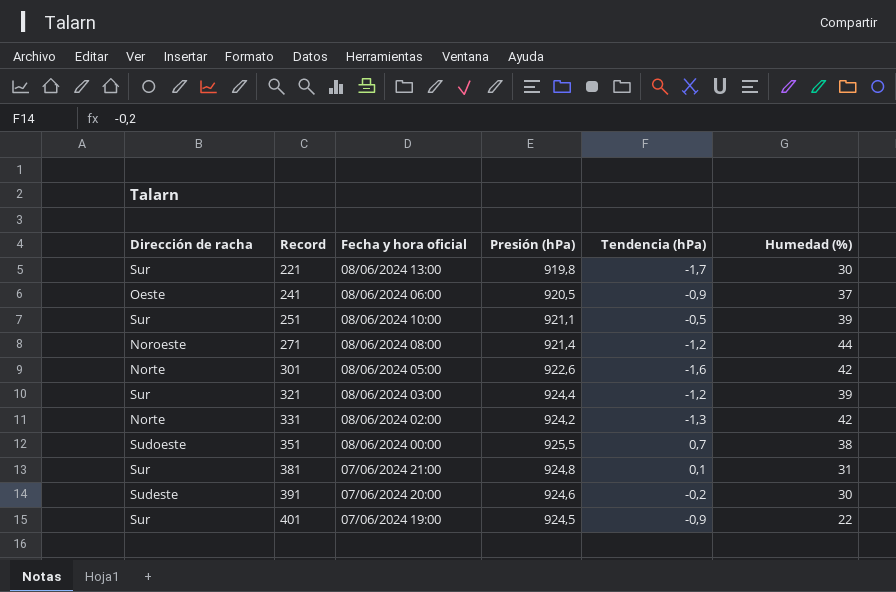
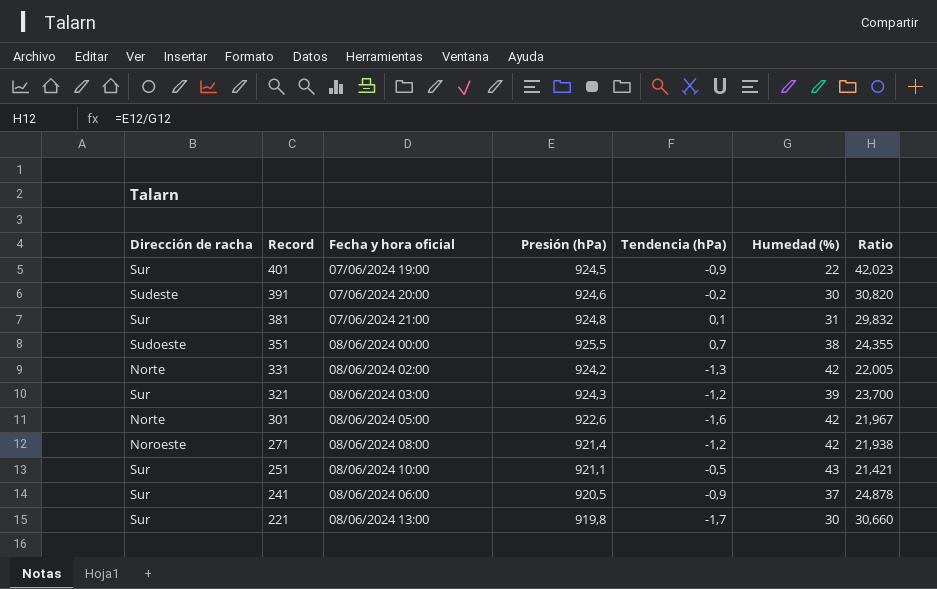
row order: Record ascending -> Record descending
column Ratio | formula: none -> [Presión (hPa)] / [Humedad (%)]
321 | Presión (hPa): 924,4 -> 924,3
271 | Humedad (%): 44 -> 42
251 | Humedad (%): 39 -> 43
241 | Dirección de racha: Oeste -> Sur

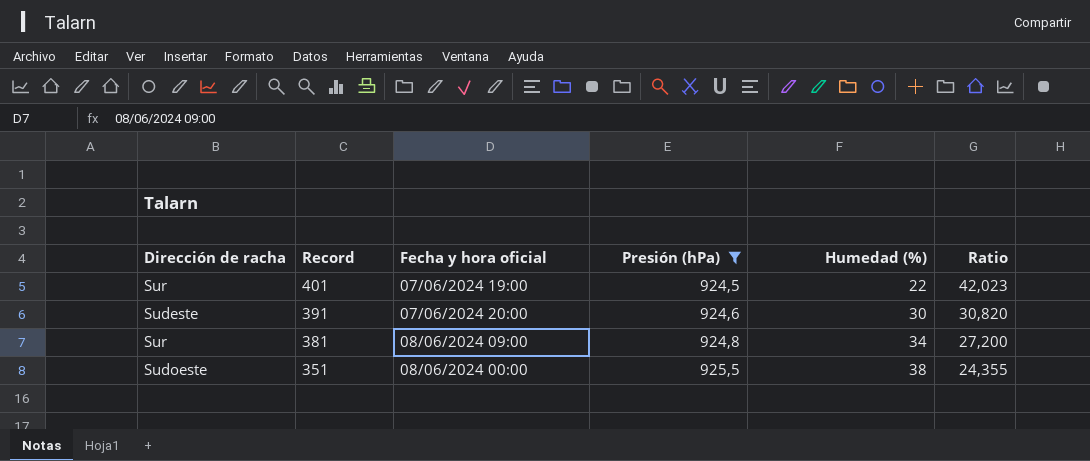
filter: none -> Presión (hPa) >= 924,5
column Tendencia (hPa) | position: 5 -> none
381 | Fecha y hora oficial: 07/06/2024 21:00 -> 08/06/2024 09:00
381 | Humedad (%): 31 -> 34
381 | Ratio: 29,832 -> 27,200

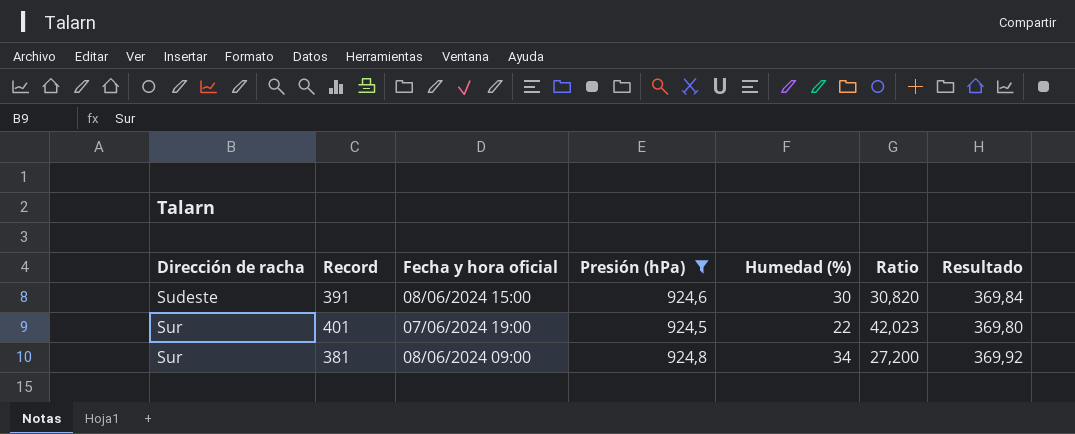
row order: Record descending -> Dirección de racha ascending
column Resultado | formula: none -> [Presión (hPa)] * 0,4
row 351: Sudoeste | 08/06/2024 00:00 | 925,5 | 38 | 24,355 -> none
391 | Fecha y hora oficial: 07/06/2024 20:00 -> 08/06/2024 15:00

